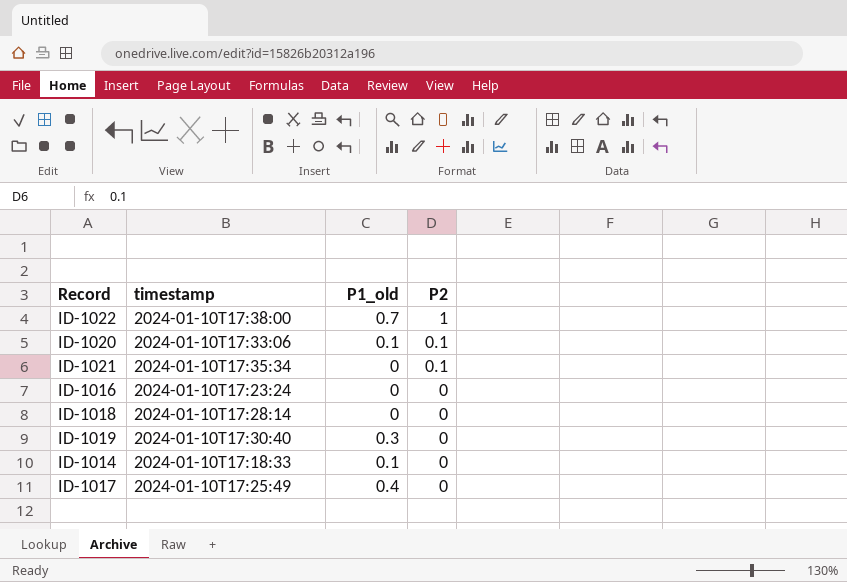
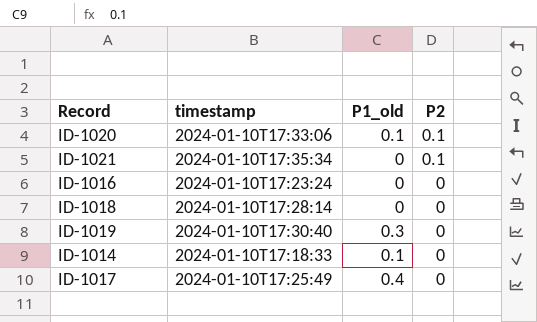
row ID-1022: 2024-01-10T17:38:00 | 0.7 | 1 -> none

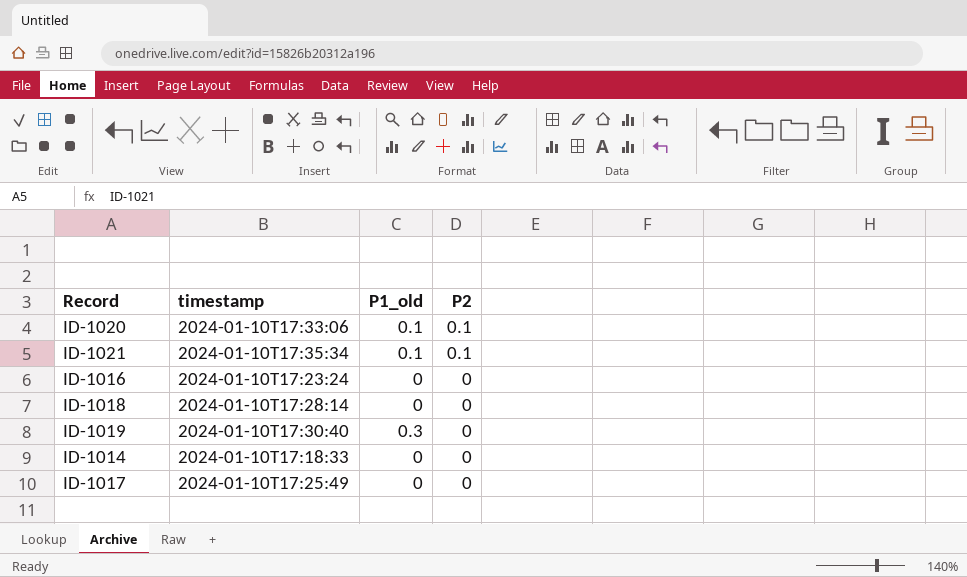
ID-1021 | P1_old: 0 -> 0.1
ID-1014 | P1_old: 0.1 -> 0
ID-1017 | P1_old: 0.4 -> 0

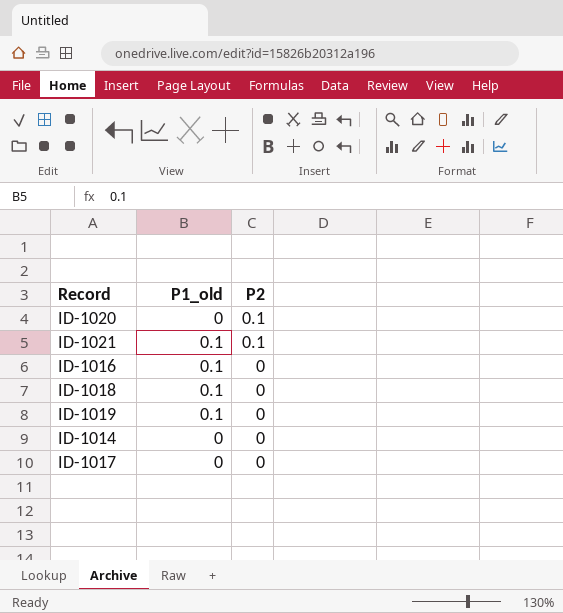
column timestamp | position: 2 -> none
ID-1020 | P1_old: 0.1 -> 0
ID-1016 | P1_old: 0 -> 0.1
ID-1018 | P1_old: 0 -> 0.1
ID-1019 | P1_old: 0.3 -> 0.1

